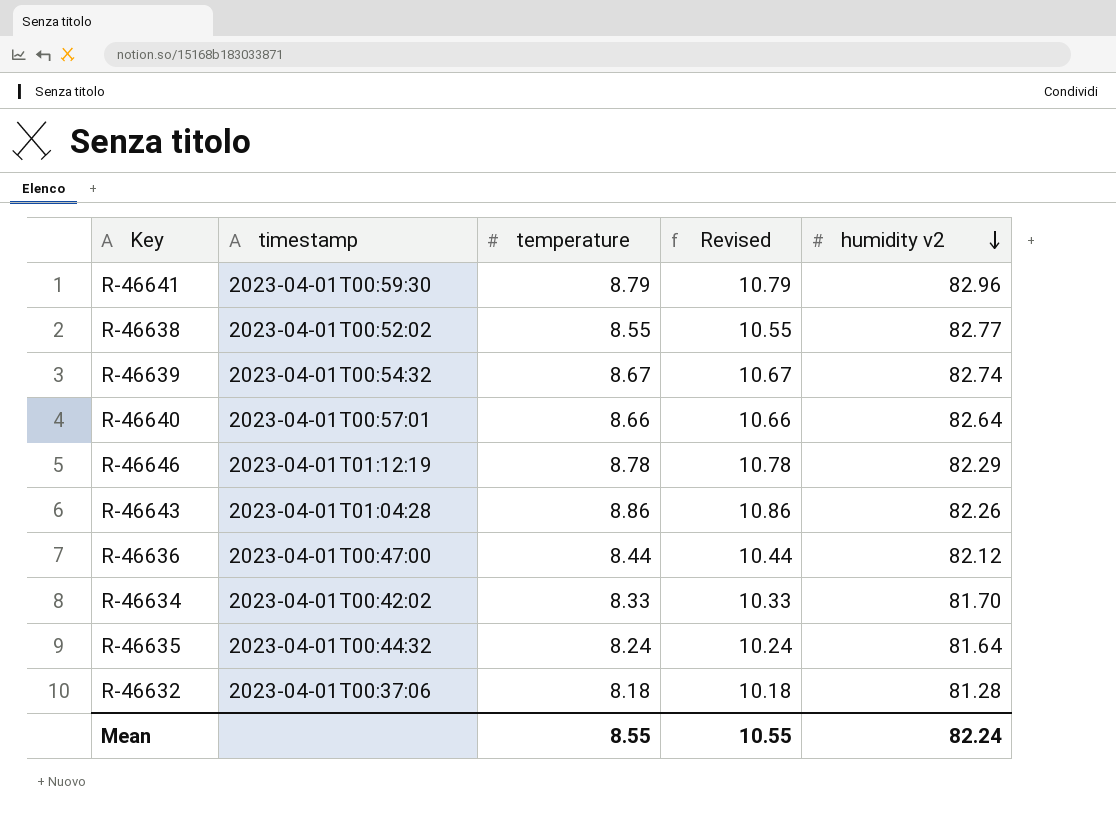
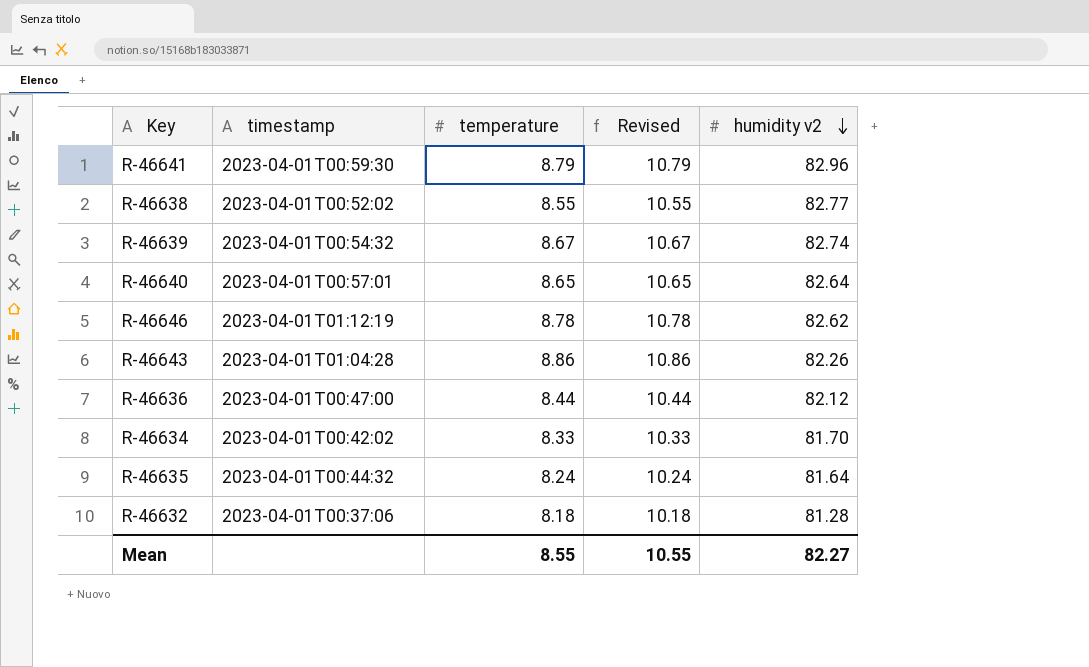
R-46640 | temperature: 8.66 -> 8.65
R-46640 | Revised: 10.66 -> 10.65
R-46646 | humidity v2: 82.29 -> 82.62
Mean | humidity v2: 82.24 -> 82.27

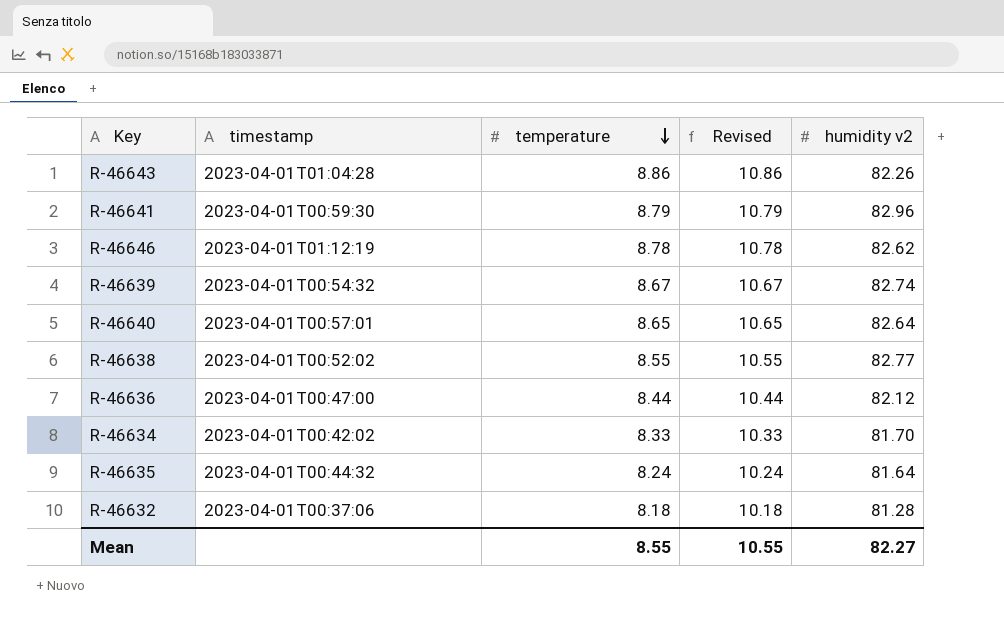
row order: humidity v2 descending -> temperature descending

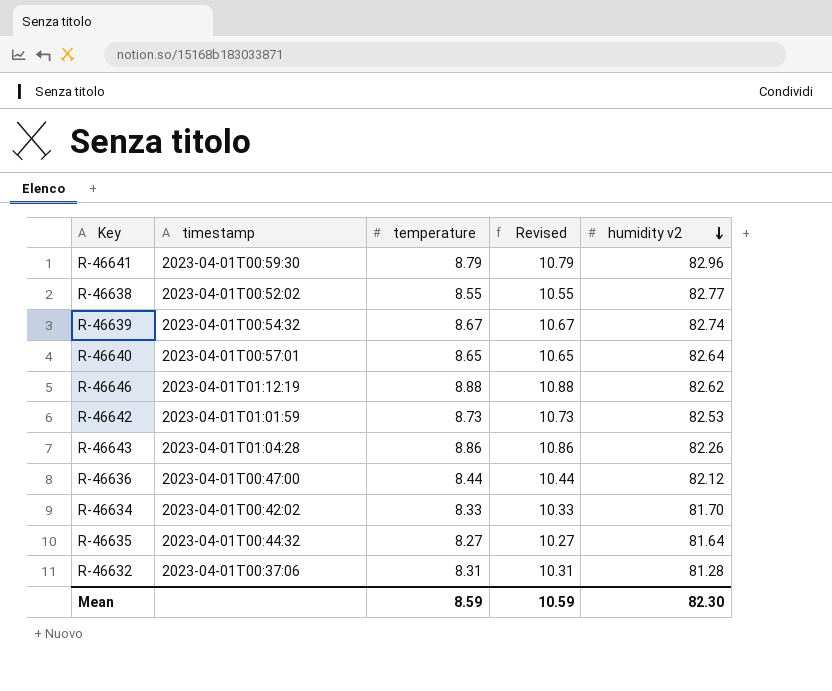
row order: temperature descending -> humidity v2 descending
R-46646 | temperature: 8.78 -> 8.88
R-46646 | Revised: 10.78 -> 10.88
row R-46642: none -> 2023-04-01T01:01:59 | 8.73 | 10.73 | 82.53
R-46635 | temperature: 8.24 -> 8.27
R-46635 | Revised: 10.24 -> 10.27
R-46632 | temperature: 8.18 -> 8.31
R-46632 | Revised: 10.18 -> 10.31
Mean | temperature: 8.55 -> 8.59
Mean | Revised: 10.55 -> 10.59
Mean | humidity v2: 82.27 -> 82.30

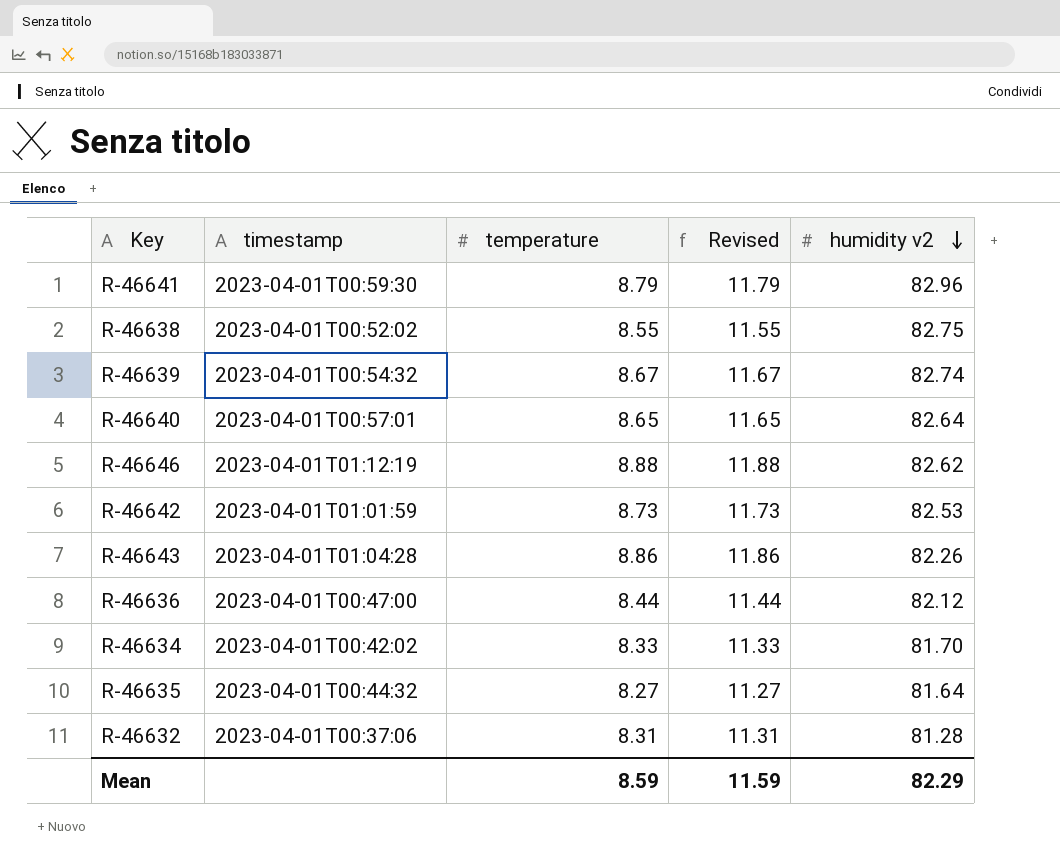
column Revised | formula: [temperature] + 2 -> [temperature] + 3
R-46638 | humidity v2: 82.77 -> 82.75
Mean | Revised: 10.59 -> 11.59
Mean | humidity v2: 82.30 -> 82.29

